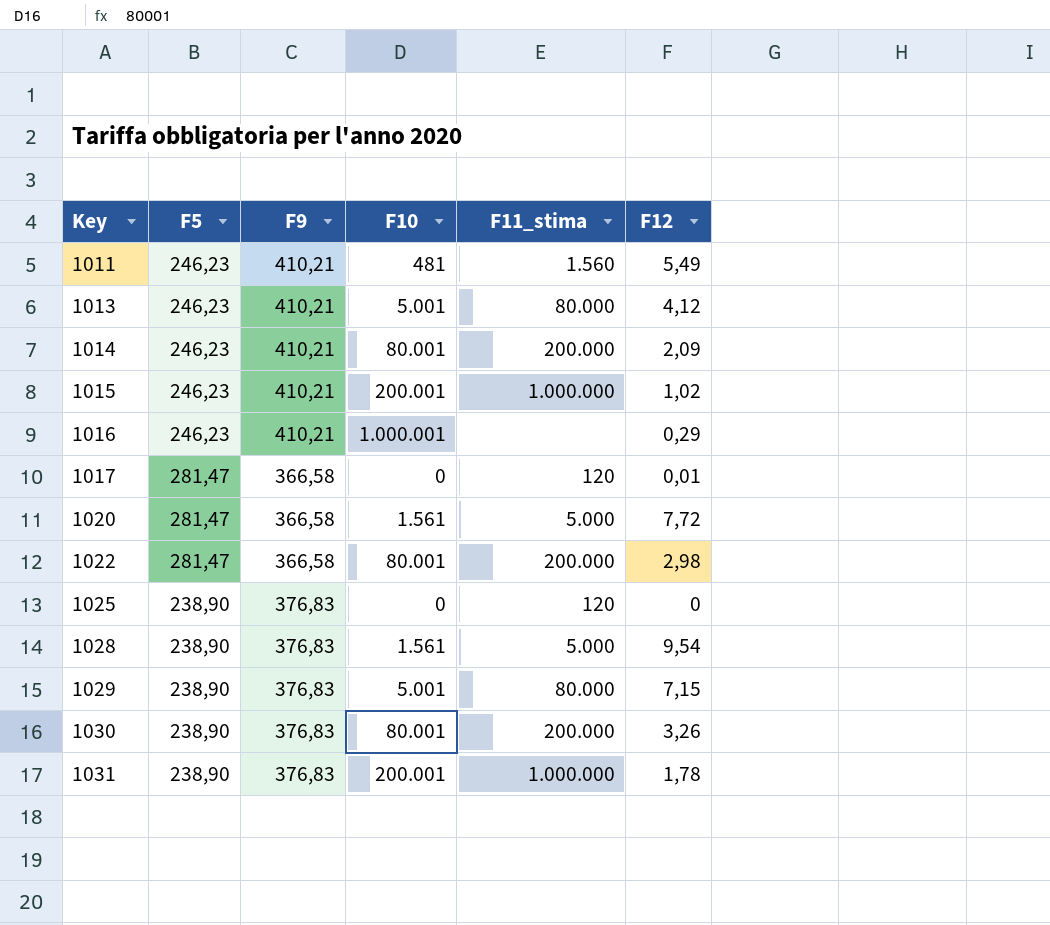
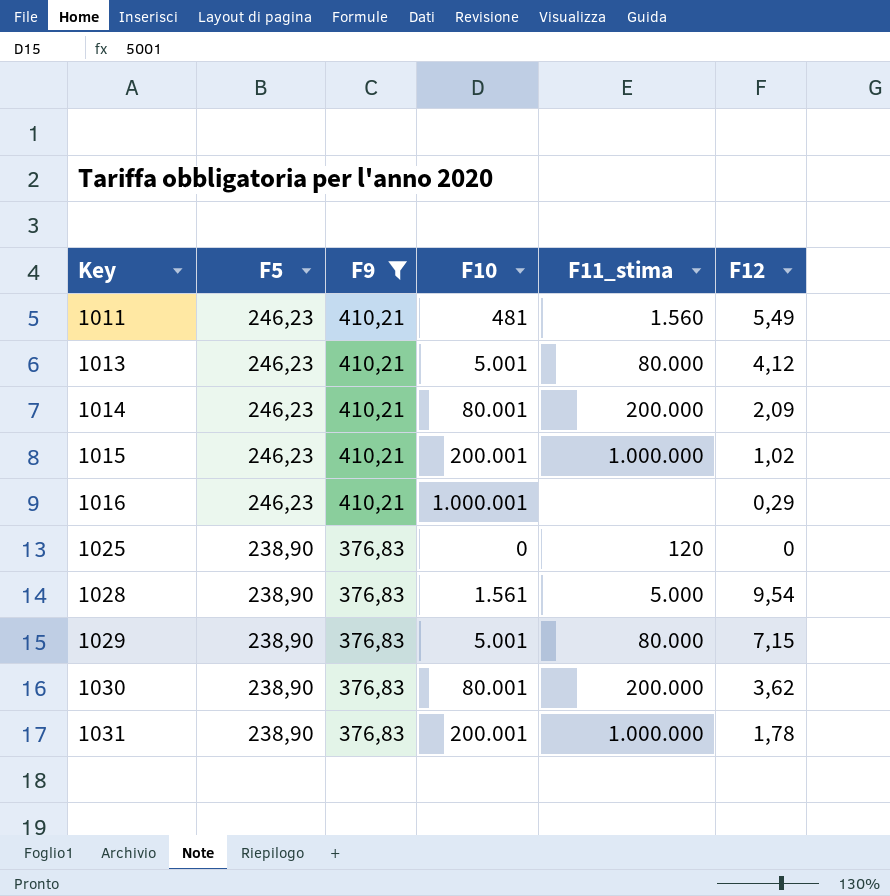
filter: none -> F9 != 366,58
1030 | F12: 3,26 -> 3,62

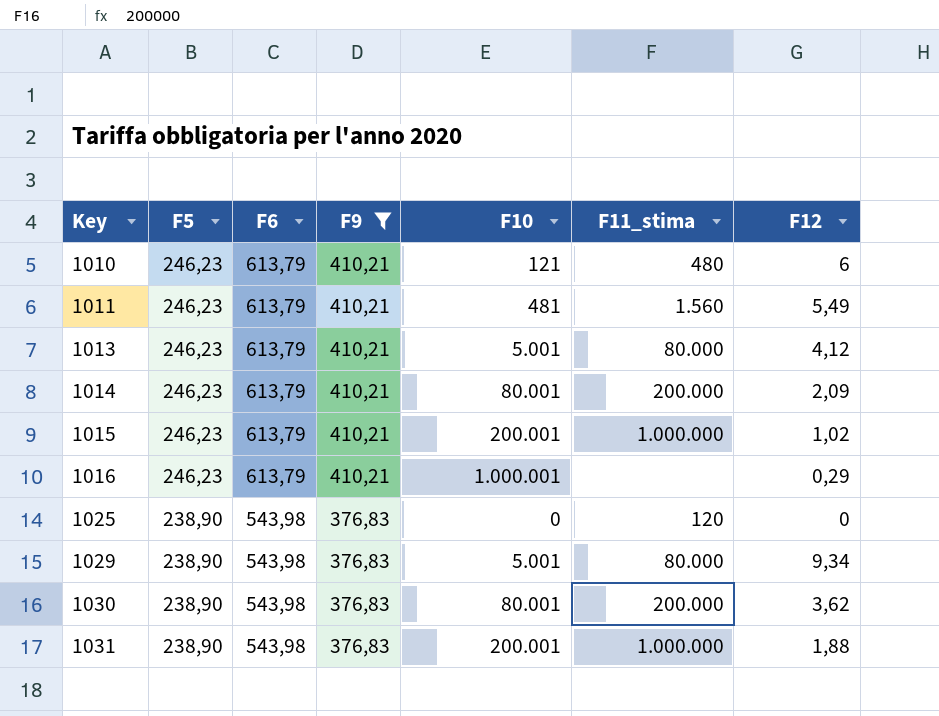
column F6 | position: none -> 3
row 1028: 238,90 | 376,83 | 1.561 | 5.000 | 9,54 -> none
row 1010: none -> 246,23 | 613,79 | 410,21 | 121 | 480 | 6
1029 | F12: 7,15 -> 9,34
1031 | F12: 1,78 -> 1,88

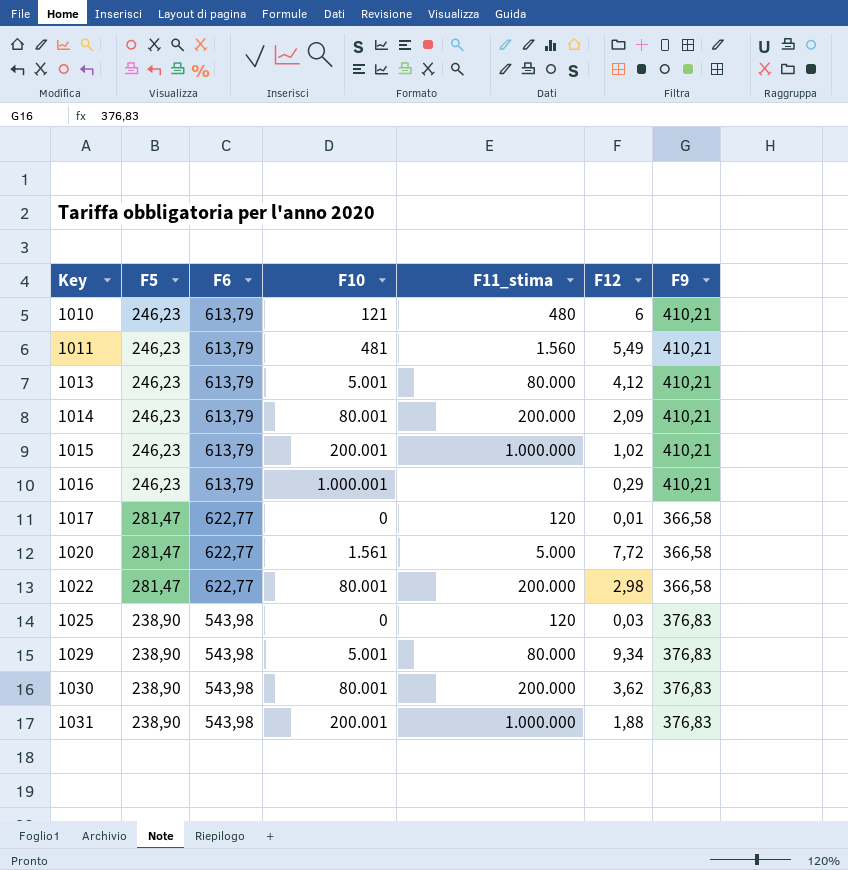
filter: F9 != 366,58 -> none
column F9 | position: 4 -> 7
1025 | F12: 0 -> 0,03

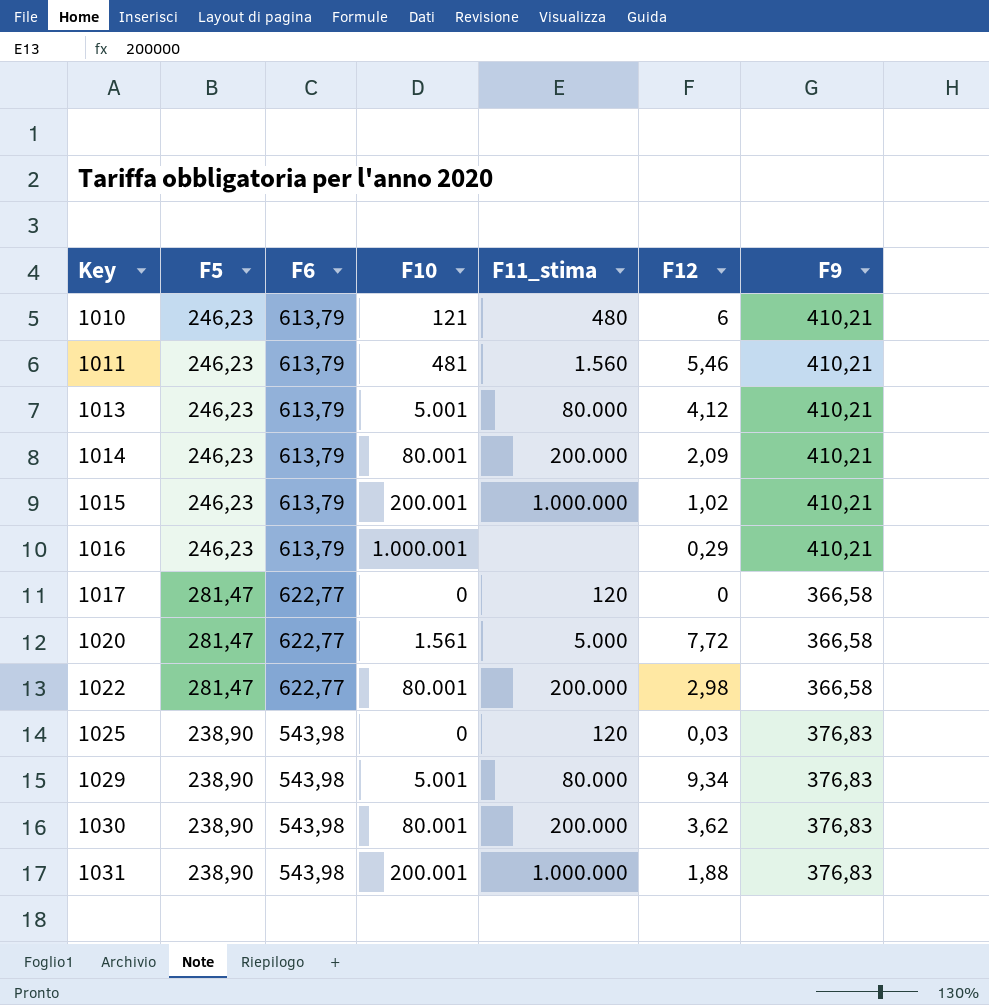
1011 | F12: 5,49 -> 5,46
1017 | F12: 0,01 -> 0

